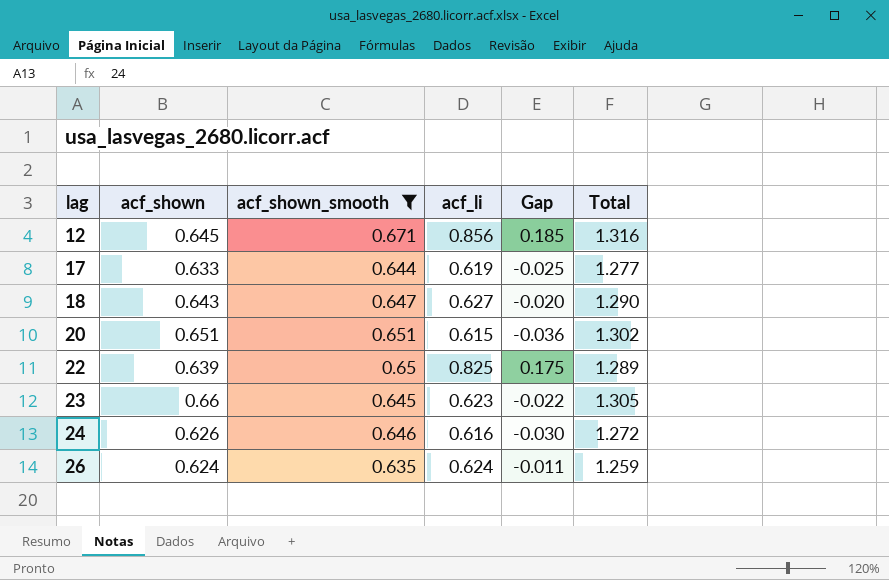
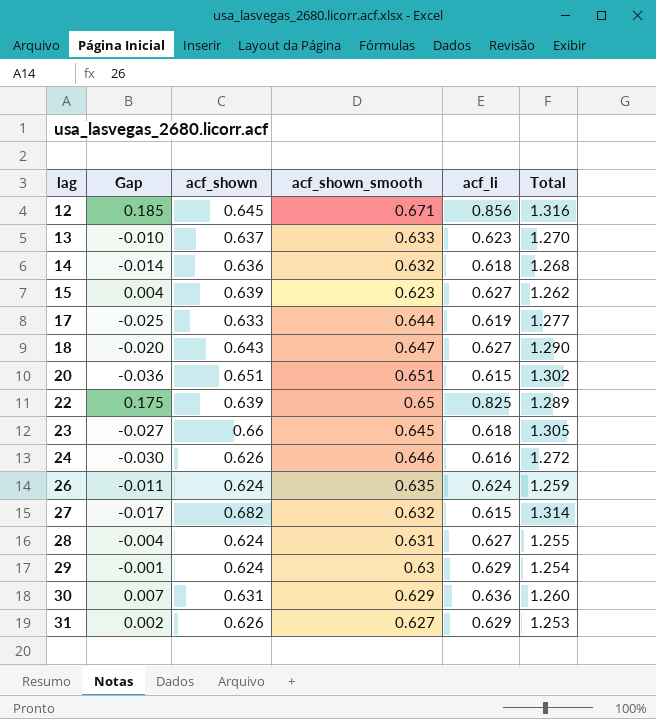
filter: acf_shown_smooth >= 0.635 -> none
column Gap | position: 5 -> 2
23 | Gap: -0.022 -> -0.027
23 | acf_li: 0.623 -> 0.618

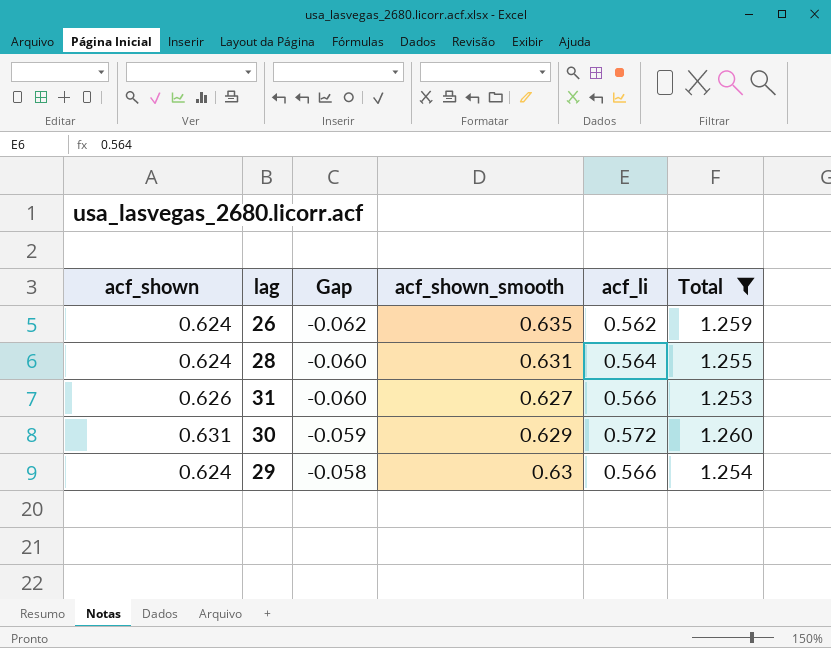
filter: none -> Total <= 1.260
row order: lag ascending -> Gap ascending
column acf_shown | position: 3 -> 1
column Gap | formula: [acf_li] - [acf_shown_smooth] -> [acf_li] - [acf_shown]
26 | acf_li: 0.624 -> 0.562
28 | acf_li: 0.627 -> 0.564
31 | acf_li: 0.629 -> 0.566
30 | acf_li: 0.636 -> 0.572
29 | acf_li: 0.629 -> 0.566

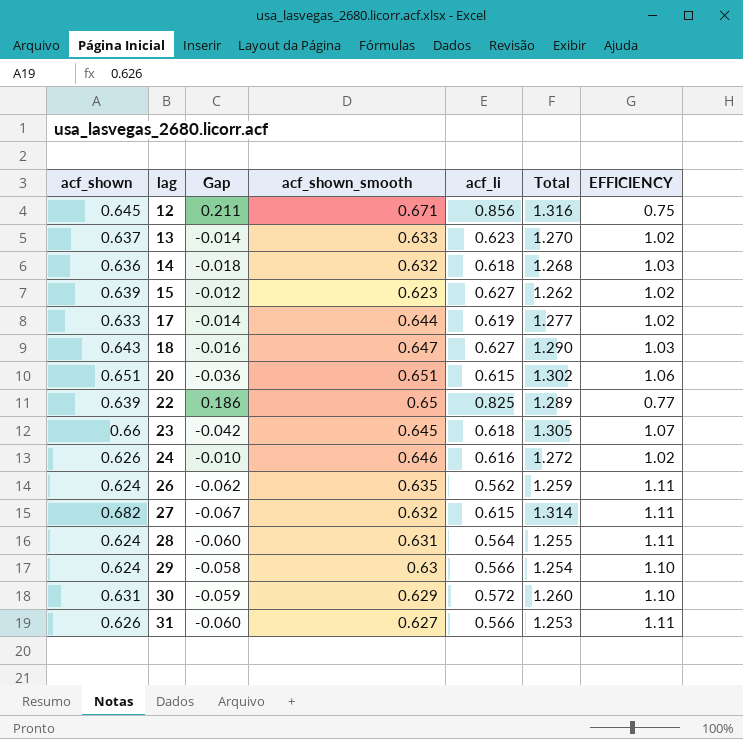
filter: Total <= 1.260 -> none
row order: Gap ascending -> lag ascending
column EFFICIENCY | formula: none -> [acf_shown] / [acf_li]

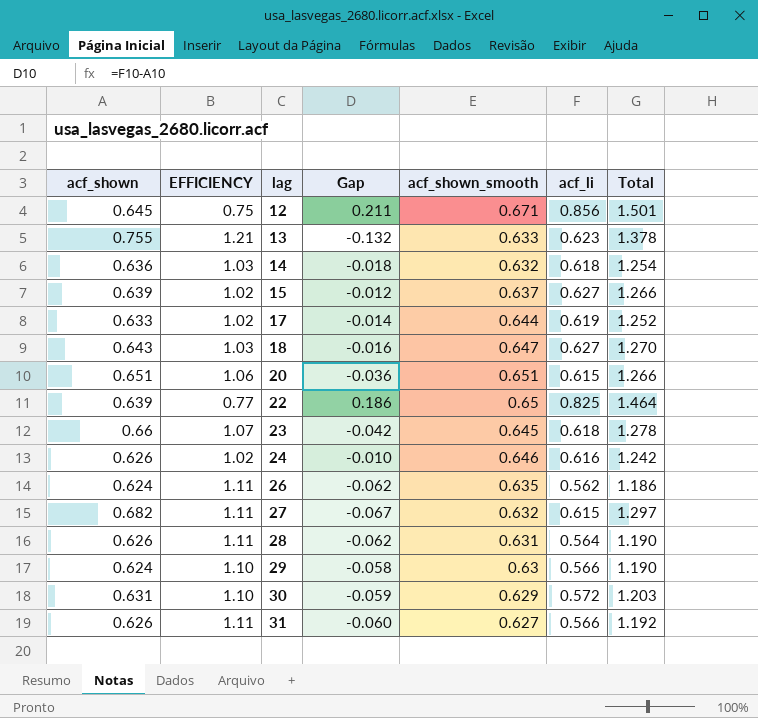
column EFFICIENCY | position: 7 -> 2
column Total | formula: [acf_shown] + [acf_shown_smooth] -> [acf_shown] + [acf_li]
13 | acf_shown: 0.637 -> 0.755
13 | EFFICIENCY: 1.02 -> 1.21
13 | Gap: -0.014 -> -0.132
15 | acf_shown_smooth: 0.623 -> 0.637
28 | acf_shown: 0.624 -> 0.626
28 | Gap: -0.060 -> -0.062

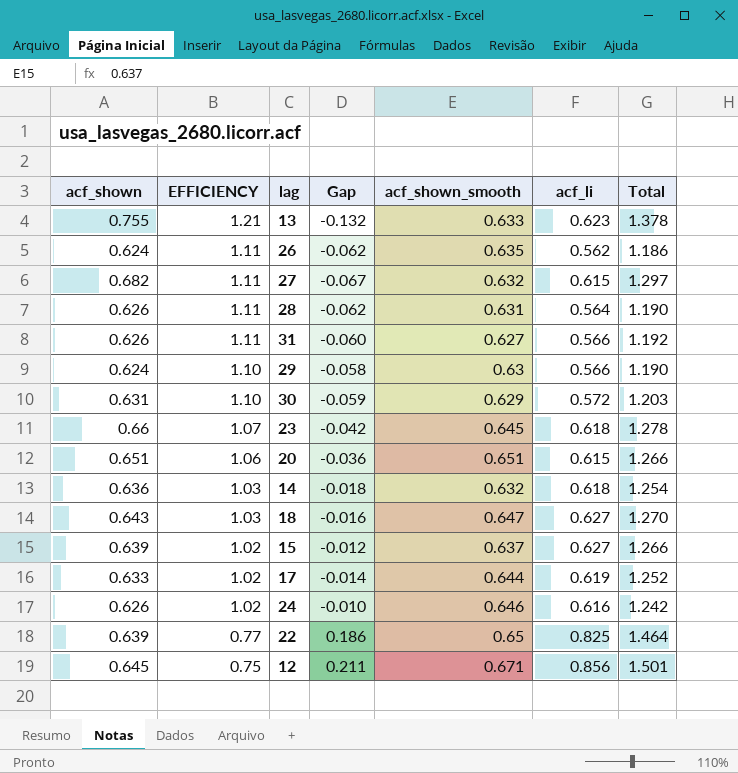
row order: lag ascending -> EFFICIENCY descending

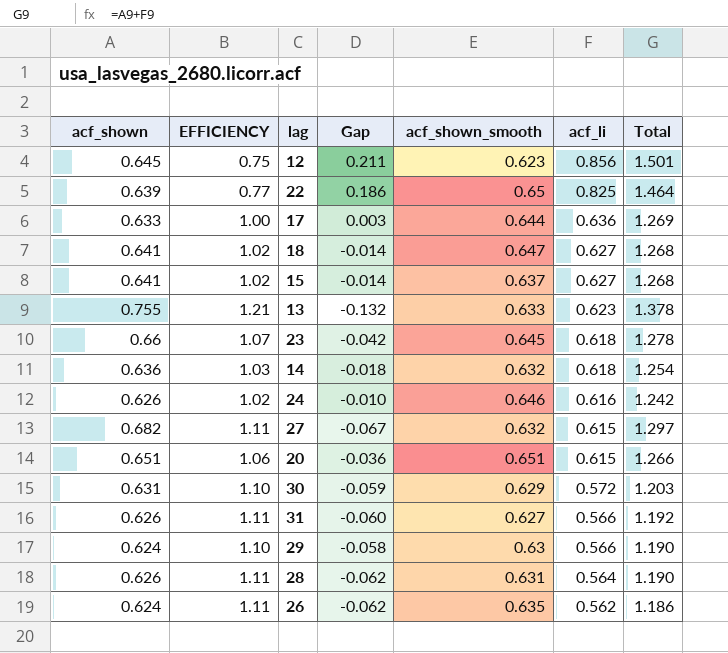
row order: EFFICIENCY descending -> acf_li descending
12 | acf_shown_smooth: 0.671 -> 0.623
17 | EFFICIENCY: 1.02 -> 1.00
17 | Gap: -0.014 -> 0.003
17 | acf_li: 0.619 -> 0.636
17 | Total: 1.252 -> 1.269
18 | acf_shown: 0.643 -> 0.641
18 | EFFICIENCY: 1.03 -> 1.02
18 | Gap: -0.016 -> -0.014
18 | Total: 1.270 -> 1.268
15 | acf_shown: 0.639 -> 0.641
15 | Gap: -0.012 -> -0.014
15 | Total: 1.266 -> 1.268

